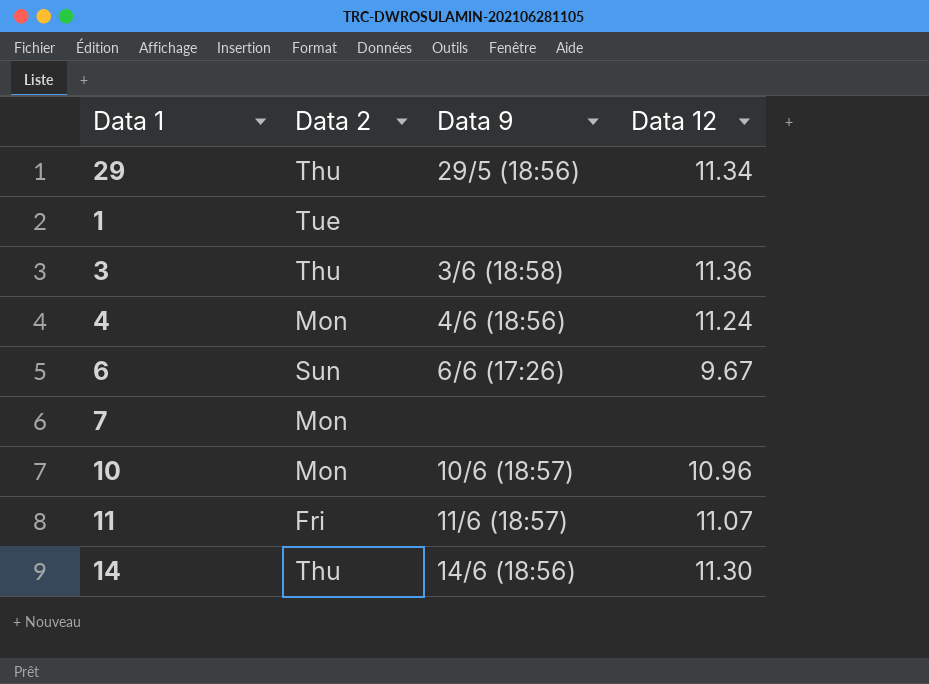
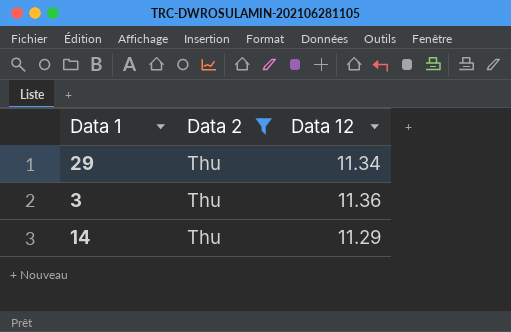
filter: none -> Data 2 = Thu
column Data 9 | position: 3 -> none
14 | Data 12: 11.30 -> 11.29

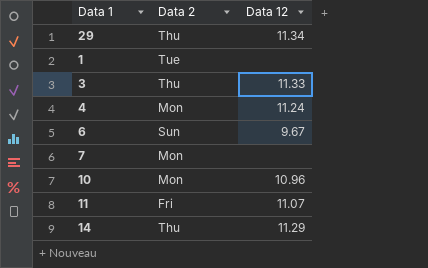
filter: Data 2 = Thu -> none
3 | Data 12: 11.36 -> 11.33

